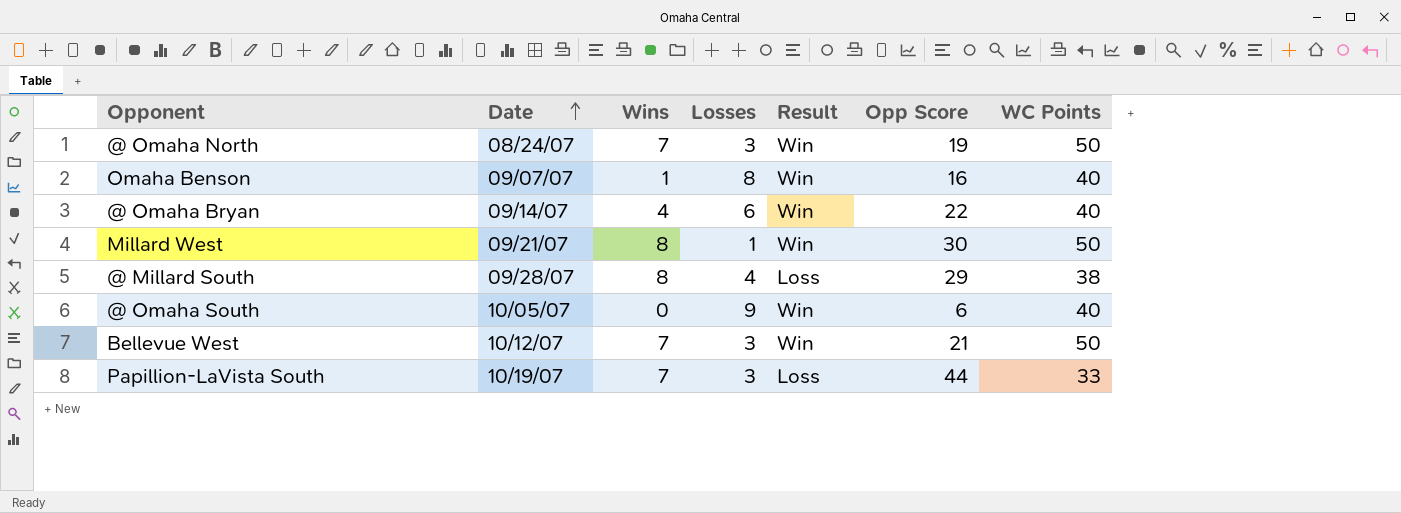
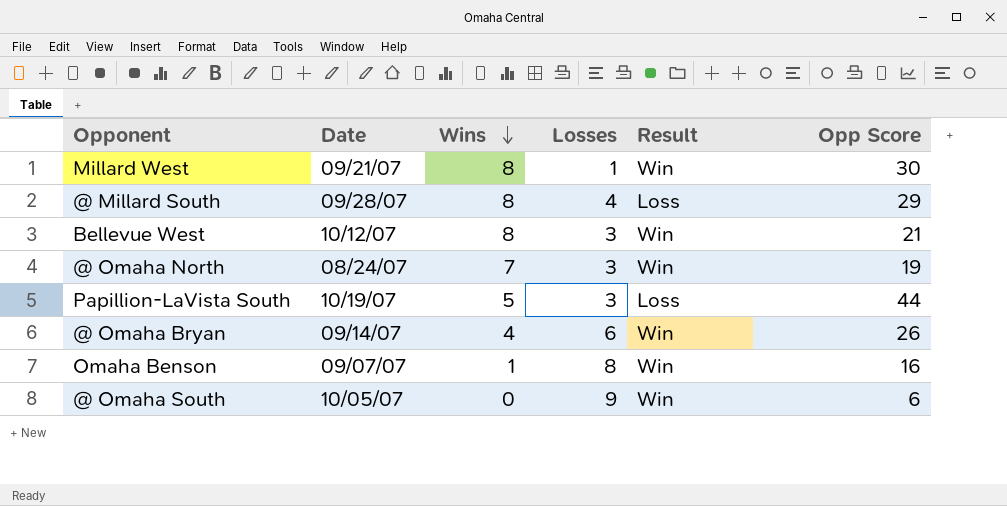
row order: Date ascending -> Wins descending
column WC Points | position: 7 -> none
Bellevue West | Wins: 7 -> 8
Papillion-LaVista South | Wins: 7 -> 5
@ Omaha Bryan | Opp Score: 22 -> 26

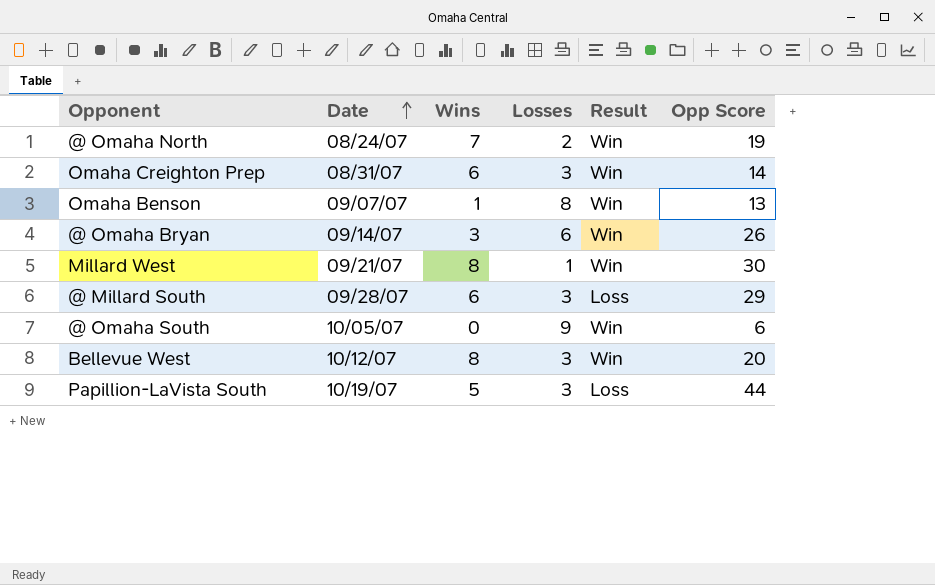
row order: Wins descending -> Date ascending
@ Omaha North | Losses: 3 -> 2
row Omaha Creighton Prep: none -> 08/31/07 | 6 | 3 | Win | 14
Omaha Benson | Opp Score: 16 -> 13
@ Omaha Bryan | Wins: 4 -> 3
@ Millard South | Wins: 8 -> 6
@ Millard South | Losses: 4 -> 3
Bellevue West | Opp Score: 21 -> 20

